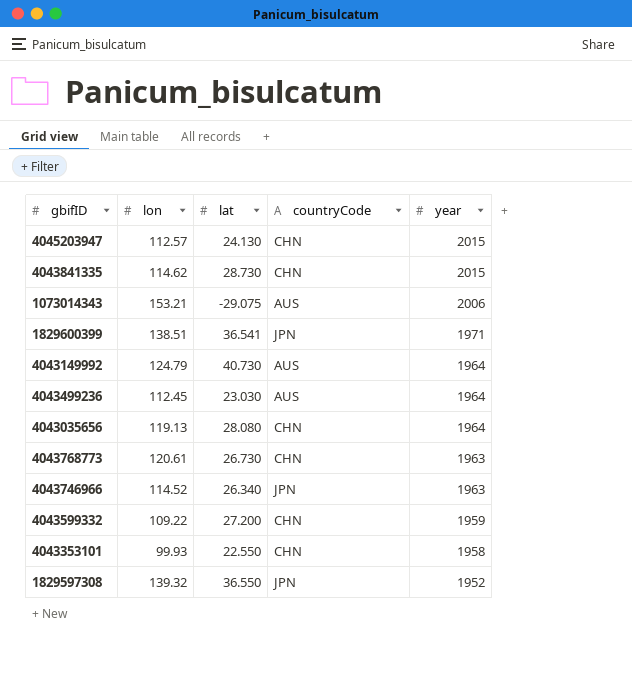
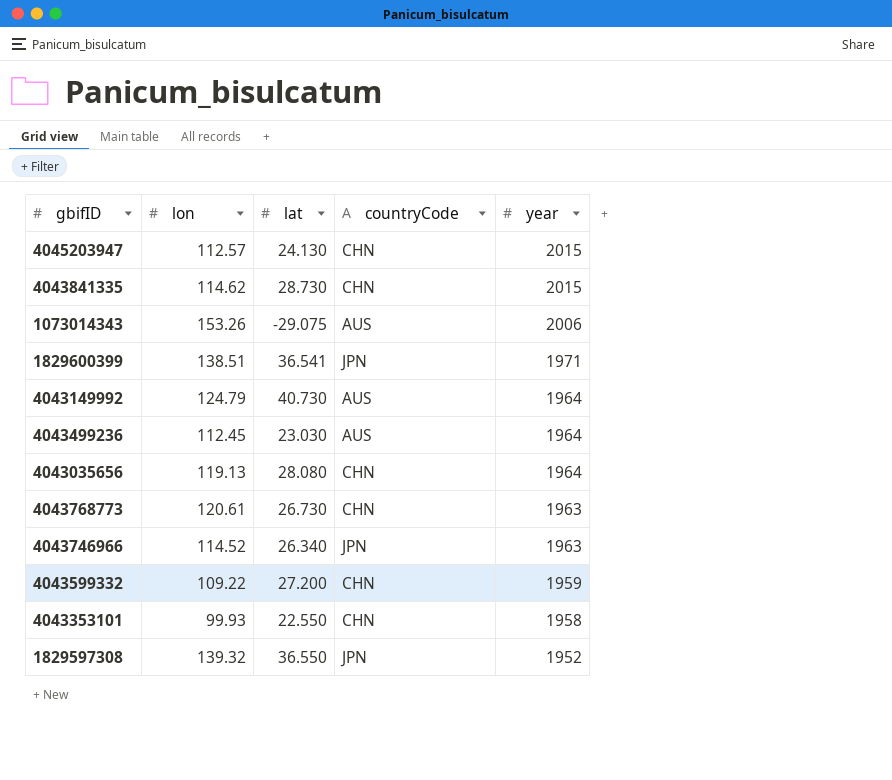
1073014343 | lon: 153.21 -> 153.26

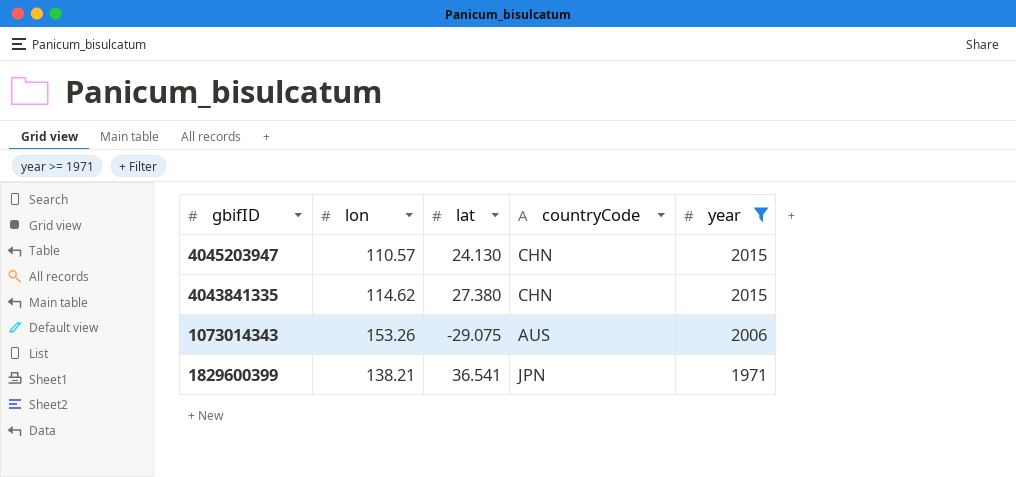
filter: none -> year >= 1971
4045203947 | lon: 112.57 -> 110.57
4043841335 | lat: 28.730 -> 27.380
1829600399 | lon: 138.51 -> 138.21

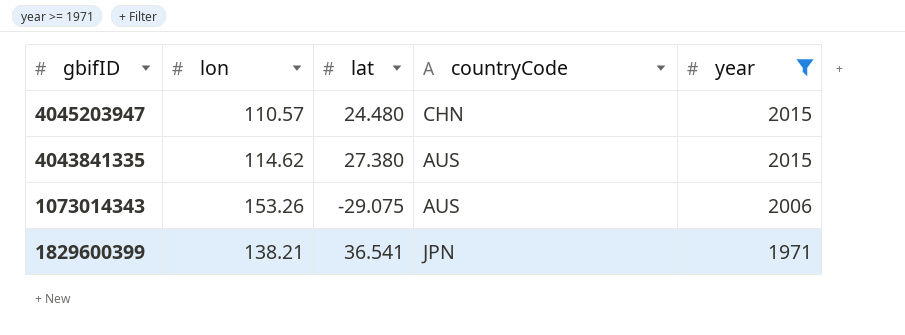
4045203947 | lat: 24.130 -> 24.480
4043841335 | countryCode: CHN -> AUS

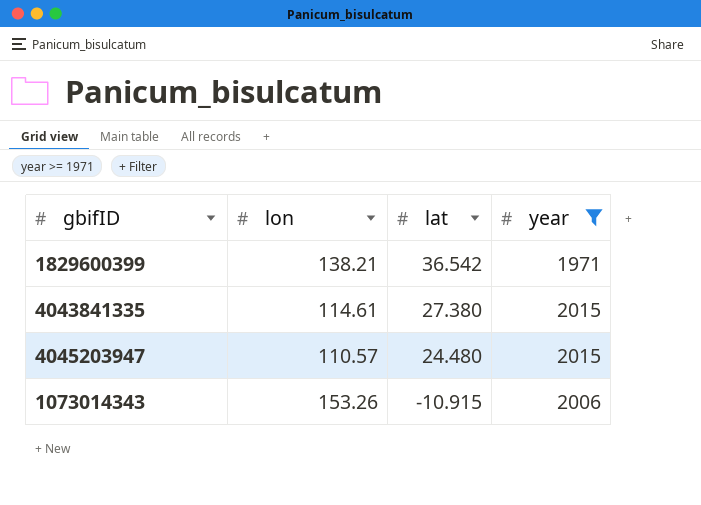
row order: year descending -> lat descending
column countryCode | position: 4 -> none
1829600399 | lat: 36.541 -> 36.542
4043841335 | lon: 114.62 -> 114.61
1073014343 | lat: -29.075 -> -10.915

